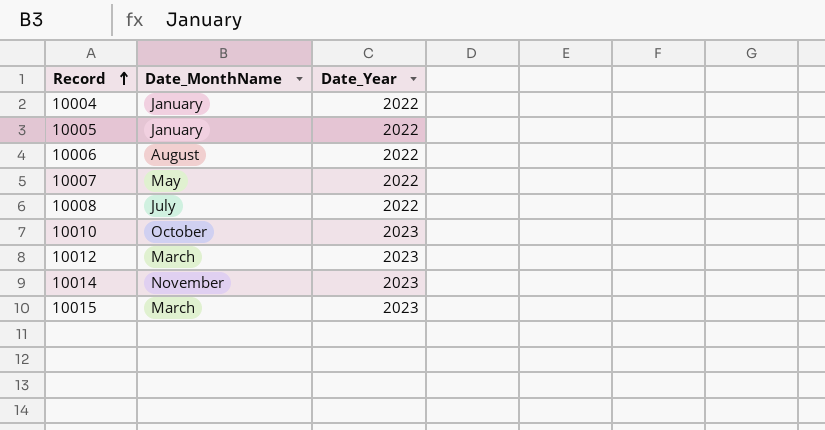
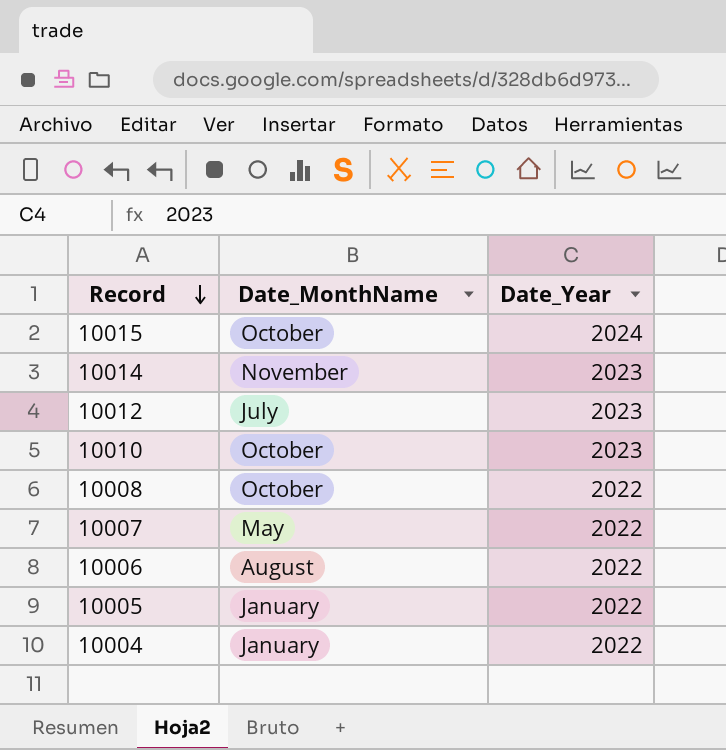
row order: Record ascending -> Record descending
10015 | Date_MonthName: March -> October
10015 | Date_Year: 2023 -> 2024
10012 | Date_MonthName: March -> July
10008 | Date_MonthName: July -> October

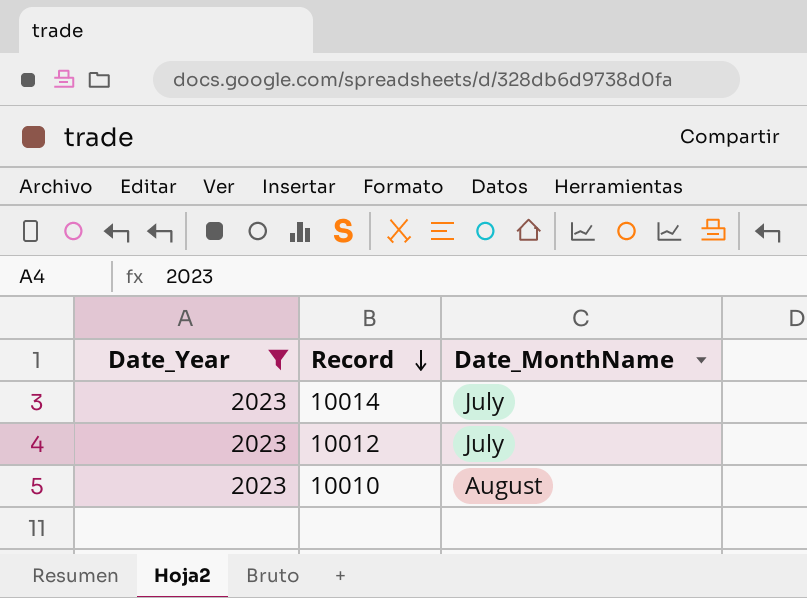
filter: none -> Date_Year = 2023
column Date_Year | position: 3 -> 1
10014 | Date_MonthName: November -> July
10010 | Date_MonthName: October -> August

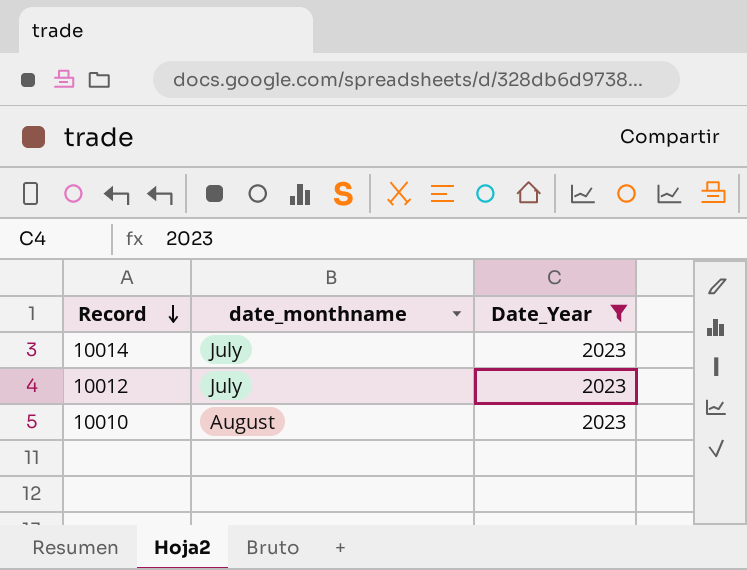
column name: Date_MonthName -> date_monthname
column Date_Year | position: 1 -> 3

